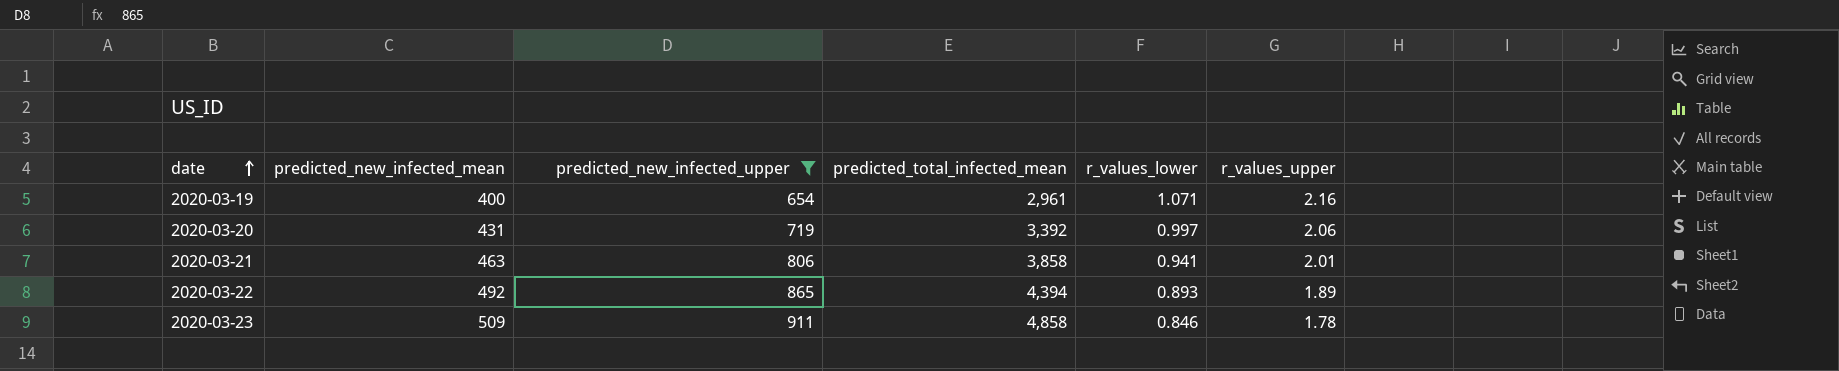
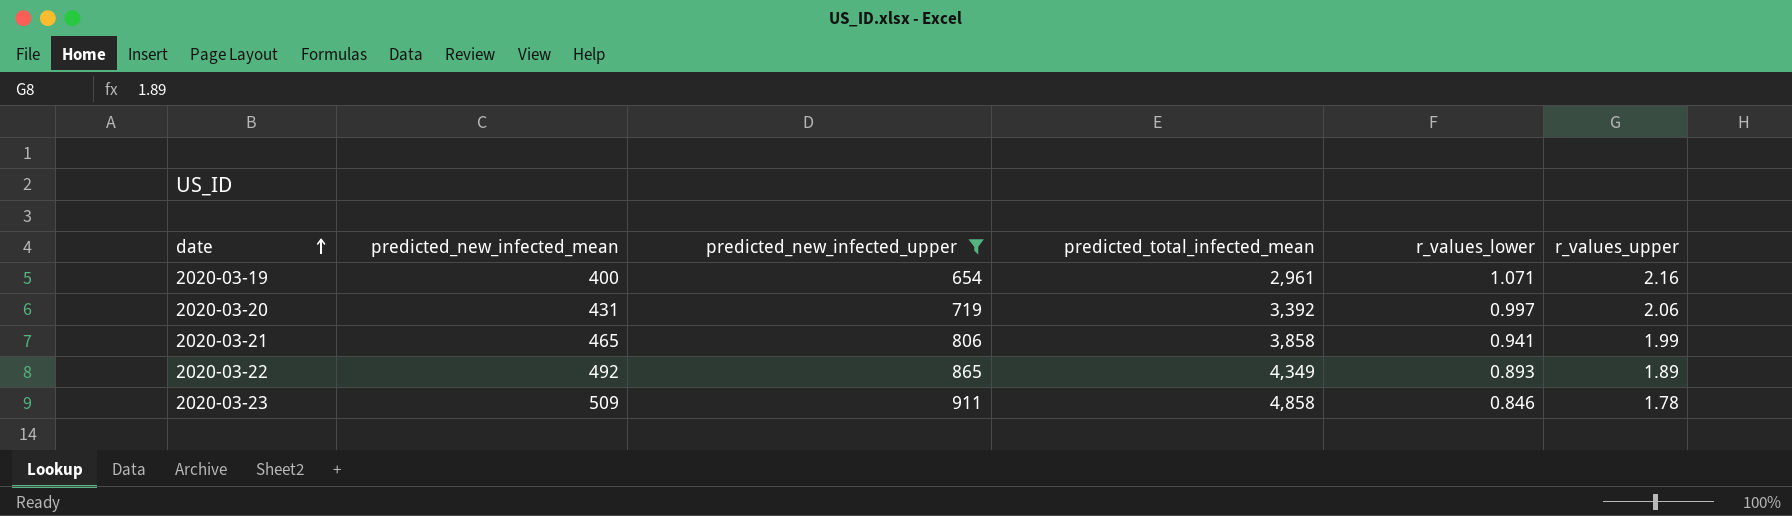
2020-03-21 | predicted_new_infected_mean: 463 -> 465
2020-03-21 | r_values_upper: 2.01 -> 1.99
2020-03-22 | predicted_total_infected_mean: 4,394 -> 4,349

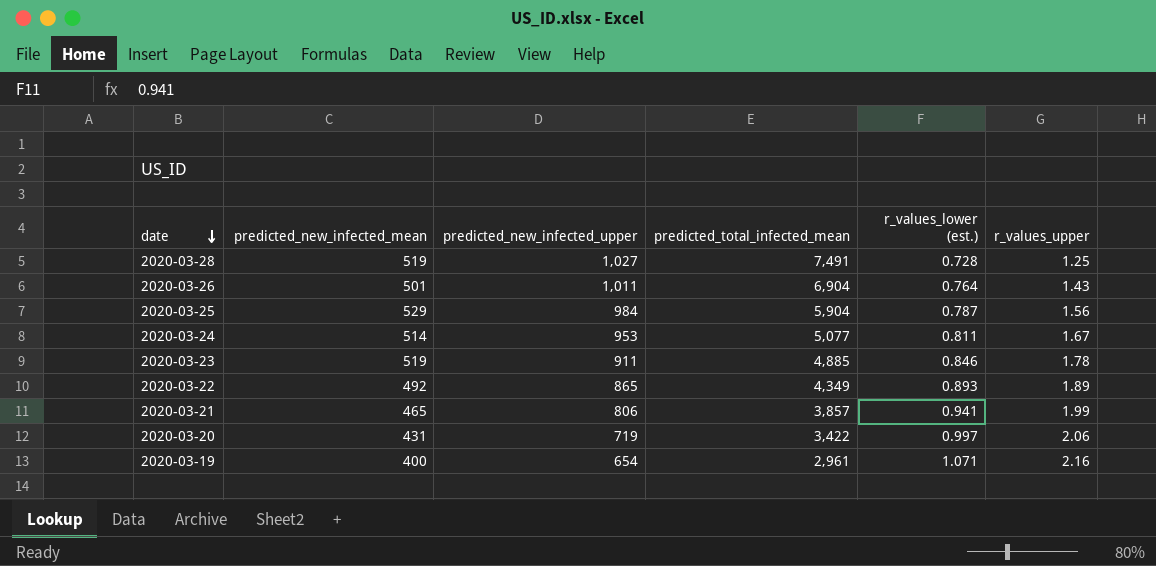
filter: predicted_new_infected_upper <= 911 -> none
row order: date ascending -> date descending
column name: r_values_lower -> r_values_lower (est.)
2020-03-23 | predicted_new_infected_mean: 509 -> 519
2020-03-23 | predicted_total_infected_mean: 4,858 -> 4,885
2020-03-21 | predicted_total_infected_mean: 3,858 -> 3,857
2020-03-20 | predicted_total_infected_mean: 3,392 -> 3,422

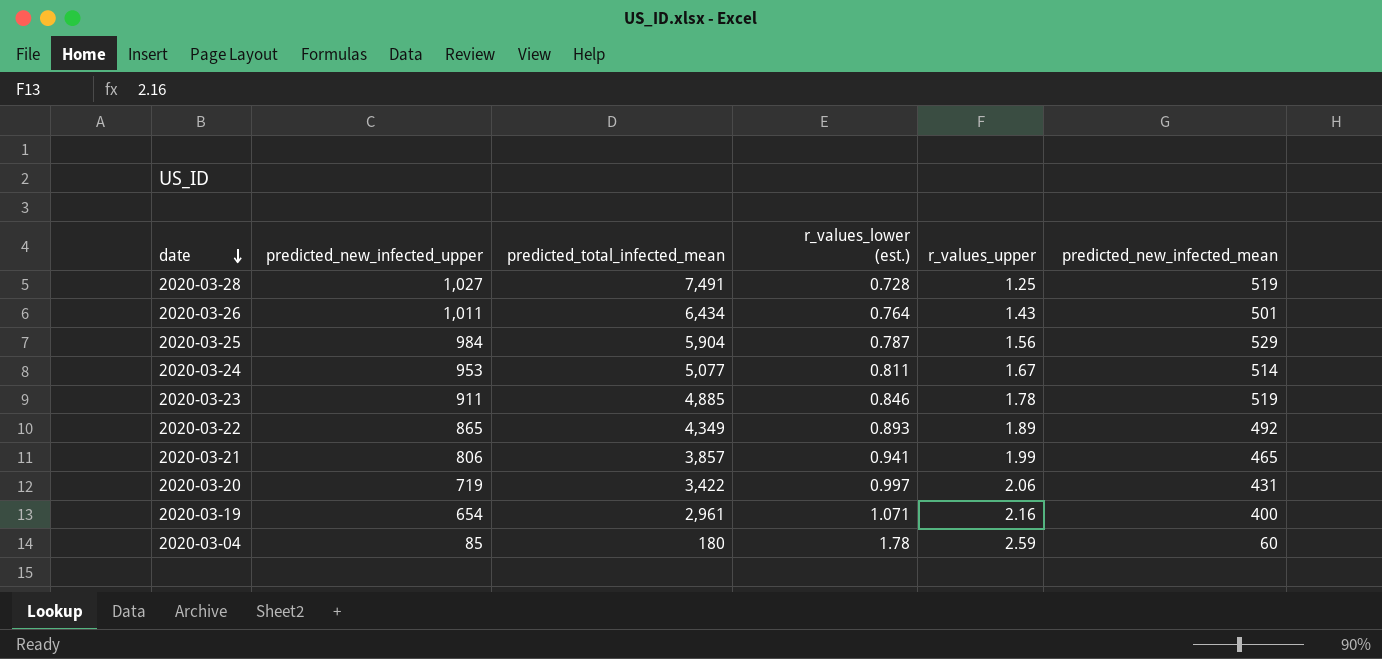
column predicted_new_infected_mean | position: 2 -> 6
2020-03-26 | predicted_total_infected_mean: 6,904 -> 6,434
row 2020-03-04: none -> 85 | 180 | 1.78 | 2.59 | 60

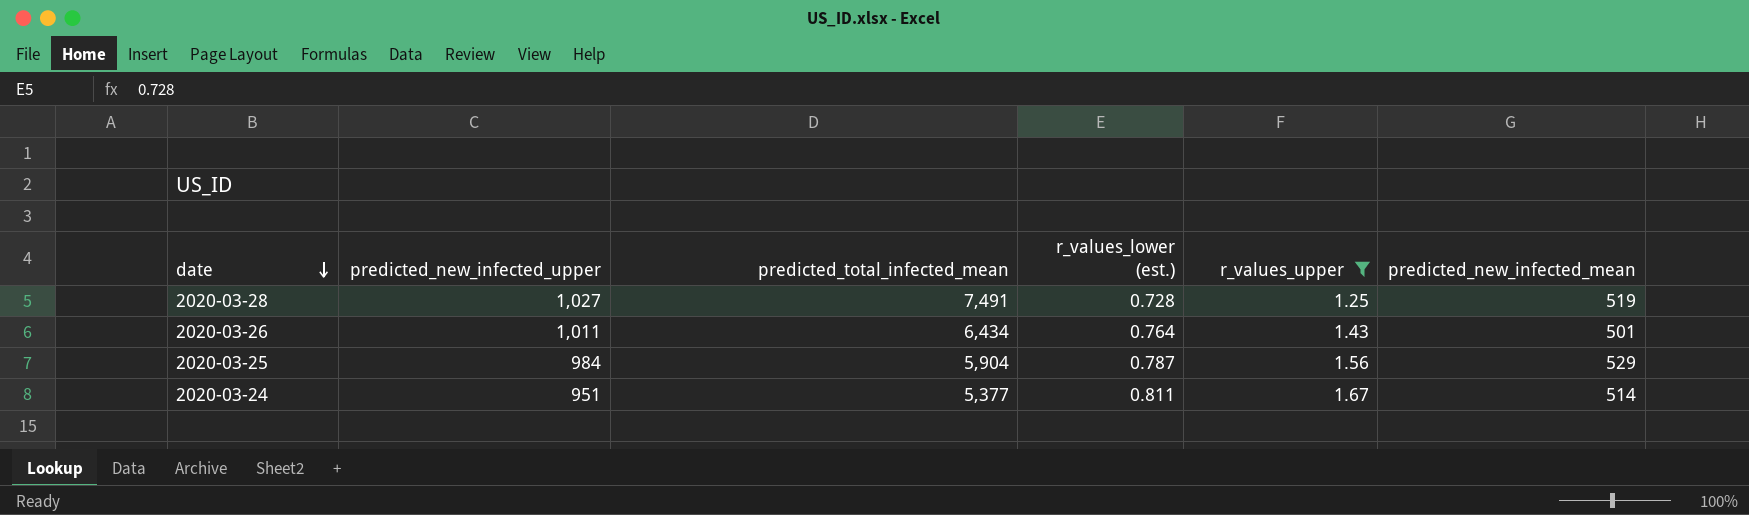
filter: none -> r_values_upper <= 1.67
2020-03-24 | predicted_new_infected_upper: 953 -> 951
2020-03-24 | predicted_total_infected_mean: 5,077 -> 5,377

